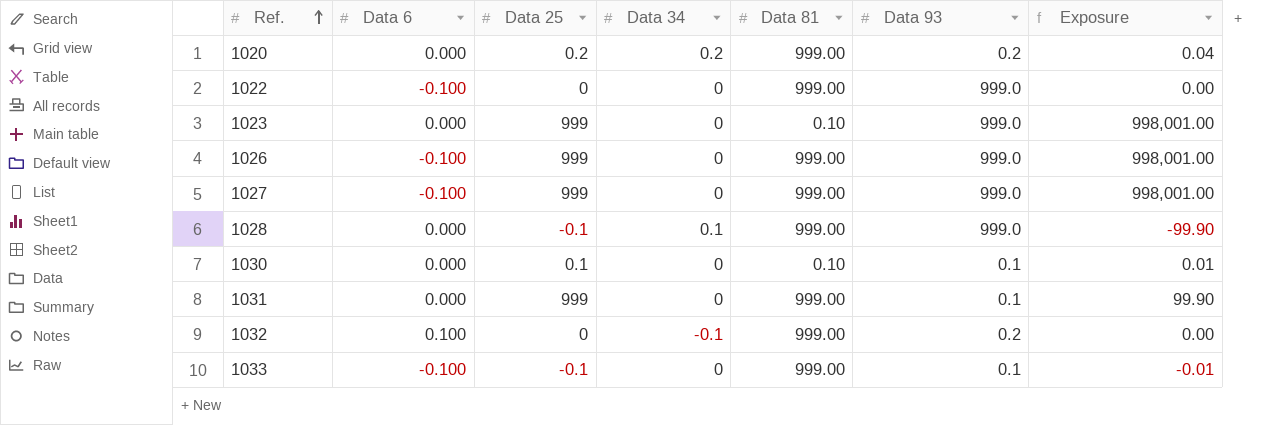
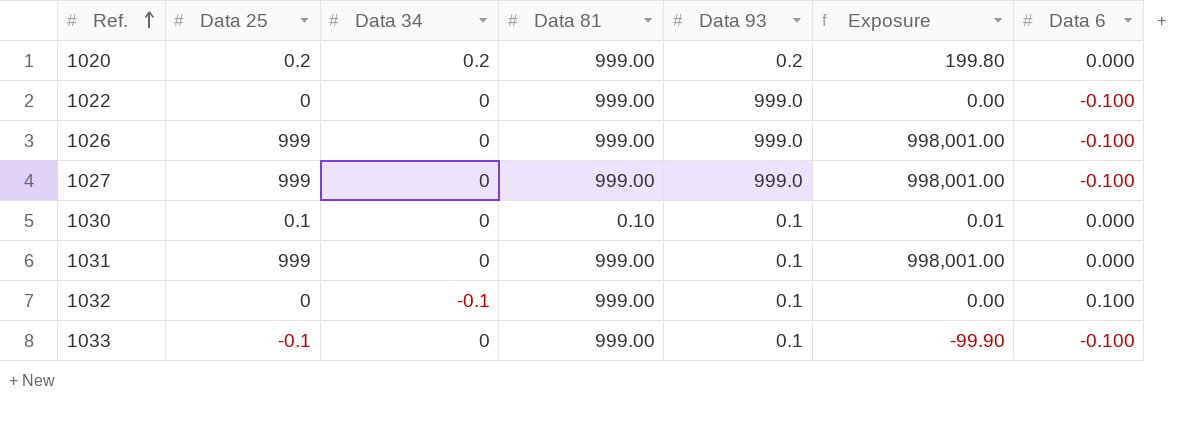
column Exposure | formula: [Data 25] * [Data 93] -> [Data 25] * [Data 81]
column Data 6 | position: 2 -> 7
row 1023: 0.000 | 999 | 0 | 0.10 | 999.0 | 998,001.00 -> none
row 1028: 0.000 | -0.1 | 0.1 | 999.00 | 999.0 | -99.90 -> none
1032 | Data 93: 0.2 -> 0.1

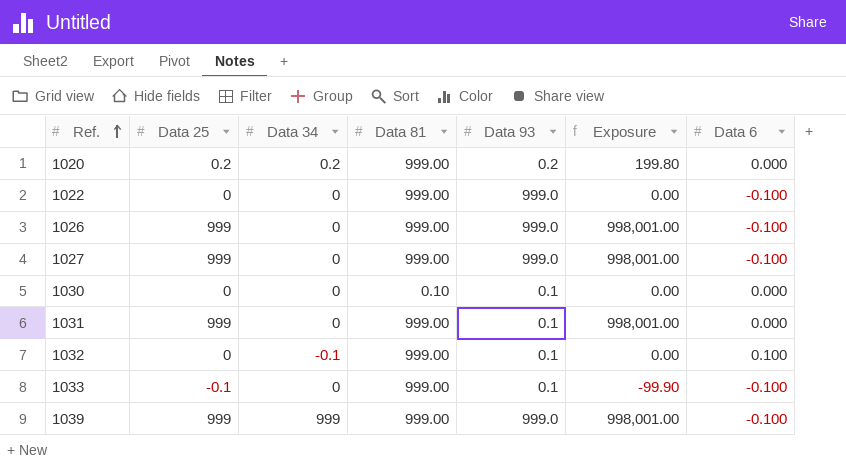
1030 | Data 25: 0.1 -> 0
1030 | Exposure: 0.01 -> 0.00
row 1039: none -> 999 | 999 | 999.00 | 999.0 | 998,001.00 | -0.100

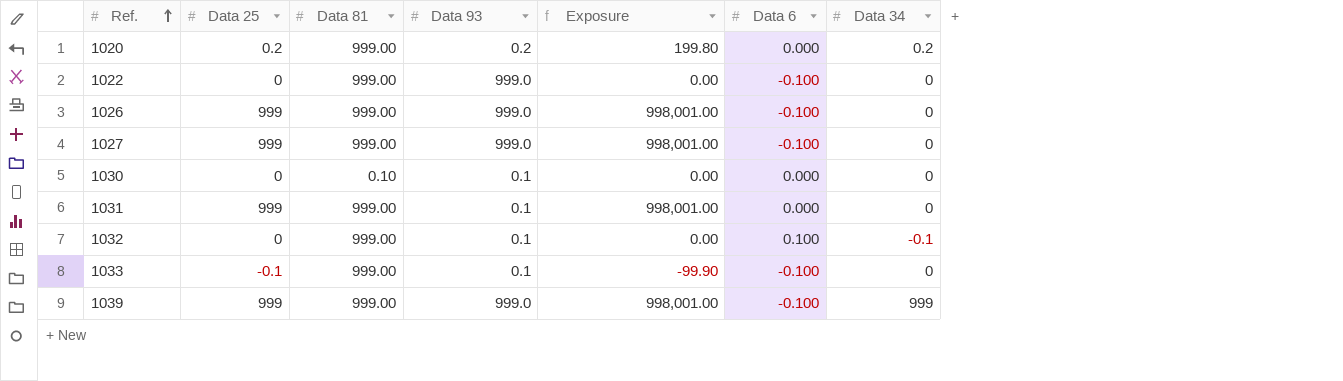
column Data 34 | position: 3 -> 7

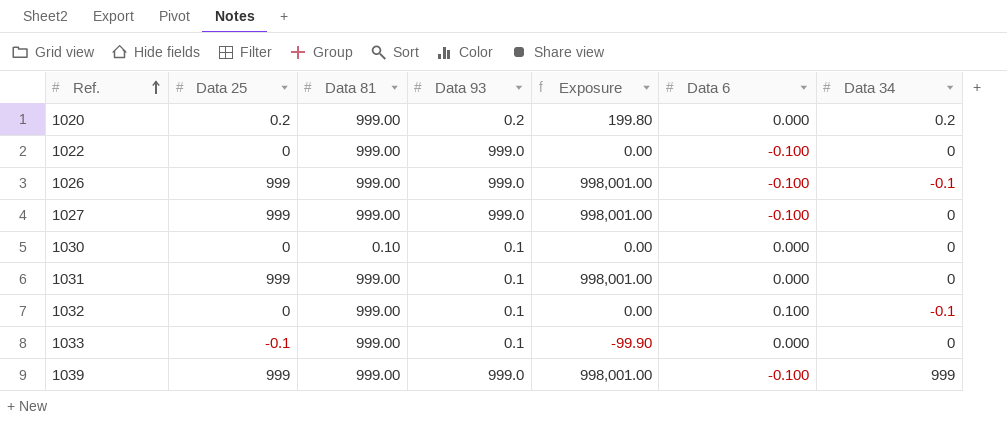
1026 | Data 34: 0 -> -0.1
1033 | Data 6: -0.100 -> 0.000

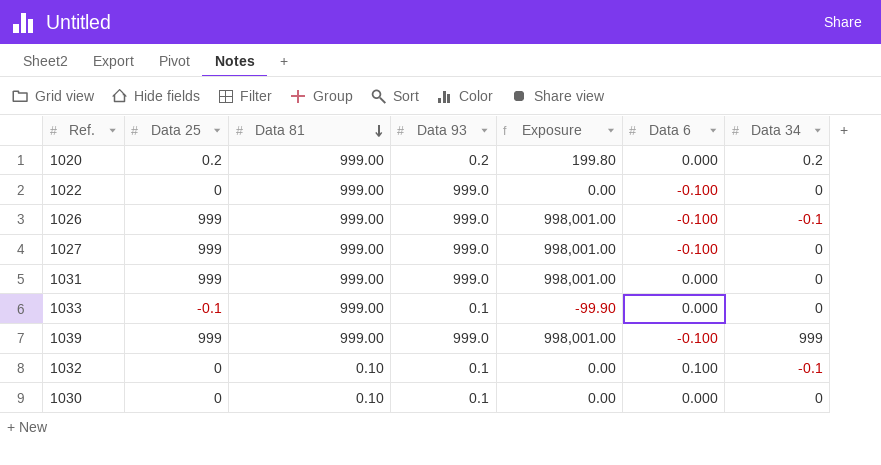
row order: Ref. ascending -> Data 81 descending
1031 | Data 93: 0.1 -> 999.0
1032 | Data 81: 999.00 -> 0.10

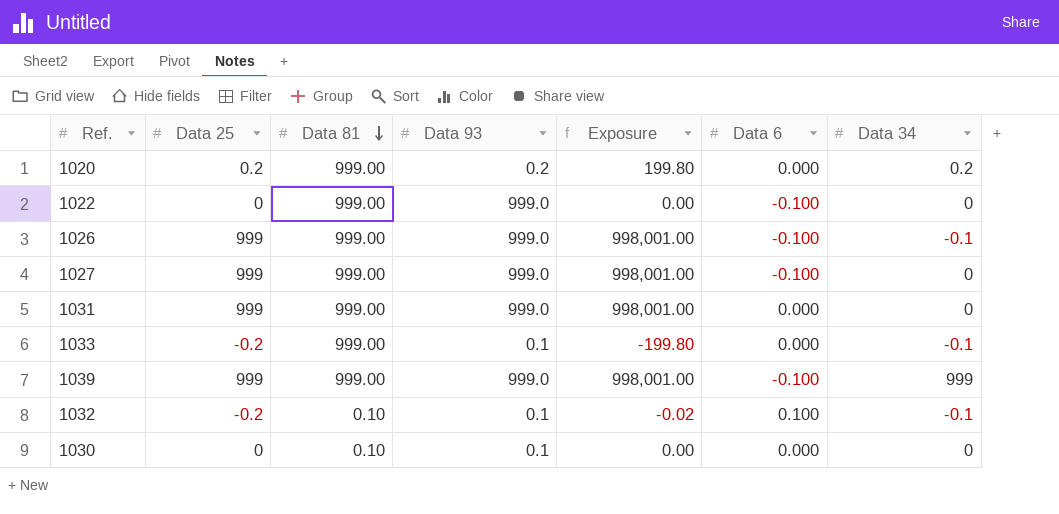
1033 | Data 25: -0.1 -> -0.2
1033 | Exposure: -99.90 -> -199.80
1033 | Data 34: 0 -> -0.1
1032 | Data 25: 0 -> -0.2
1032 | Exposure: 0.00 -> -0.02

